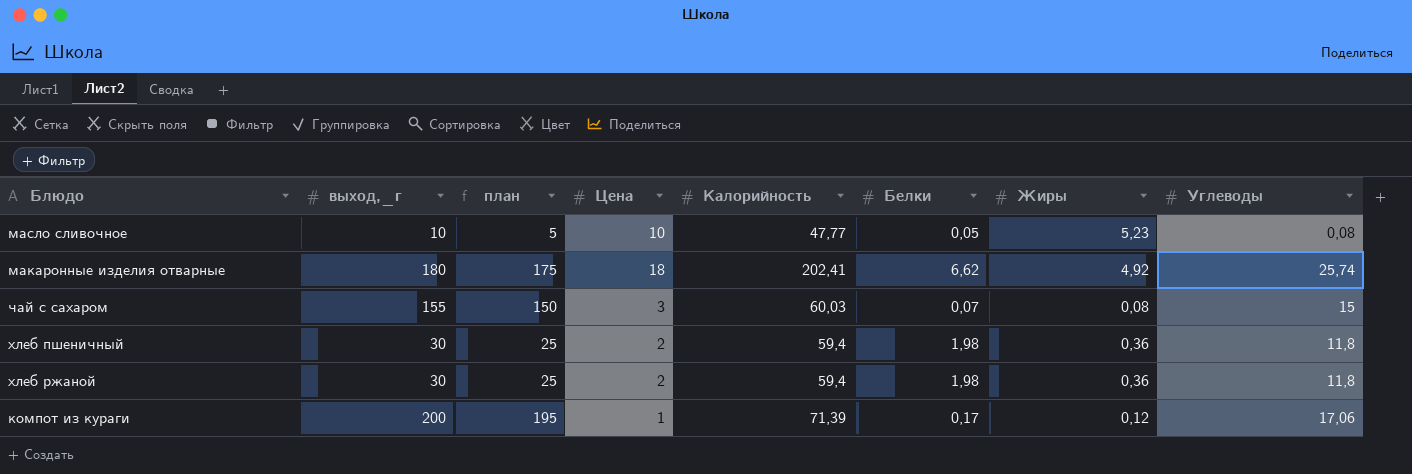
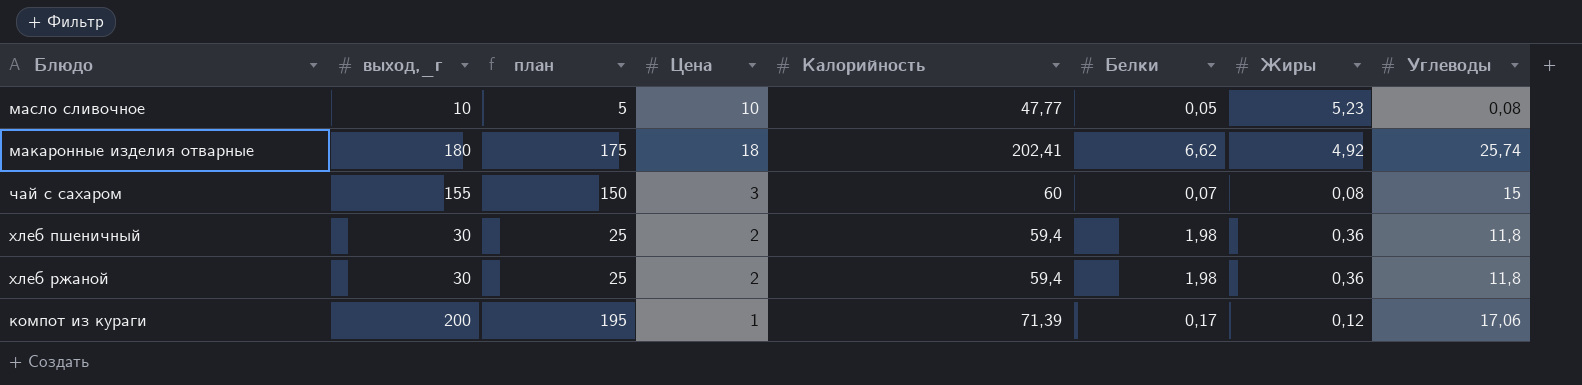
чай с сахаром | Калорийность: 60,03 -> 60

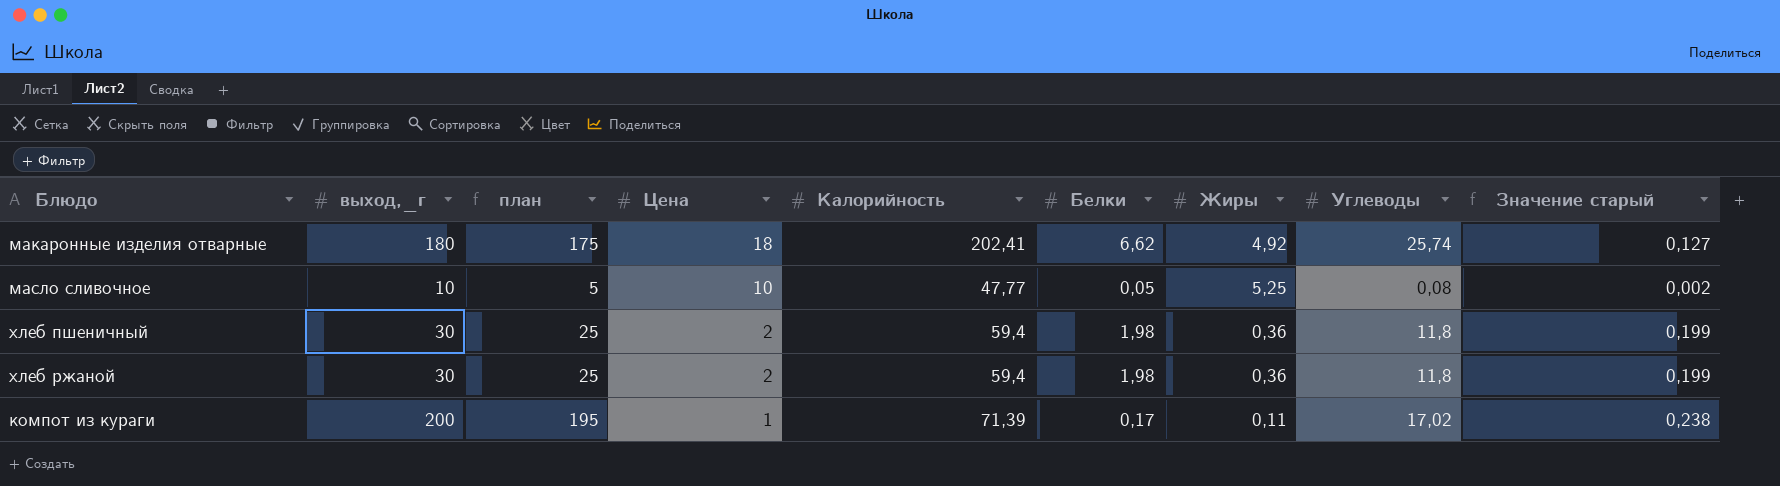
row order: none -> Цена descending
column Значение старый | formula: none -> [Углеводы] / [Калорийность]
row чай с сахаром: 155 | 150 | 3 | 60 | 0,07 | 0,08 | 15 -> none
масло сливочное | Жиры: 5,23 -> 5,25
компот из кураги | Жиры: 0,12 -> 0,11
компот из кураги | Углеводы: 17,06 -> 17,02

